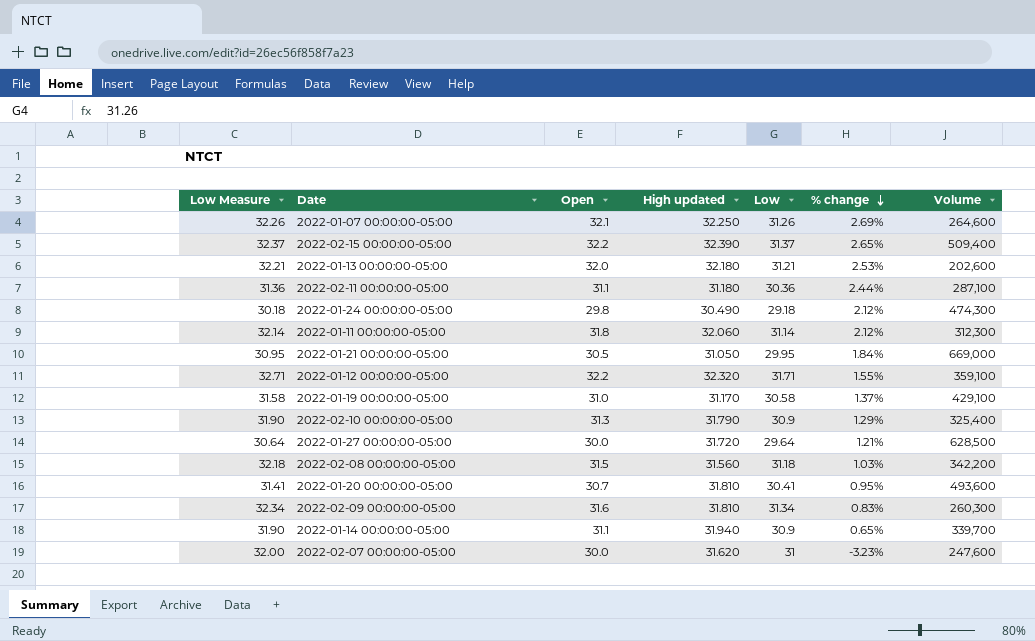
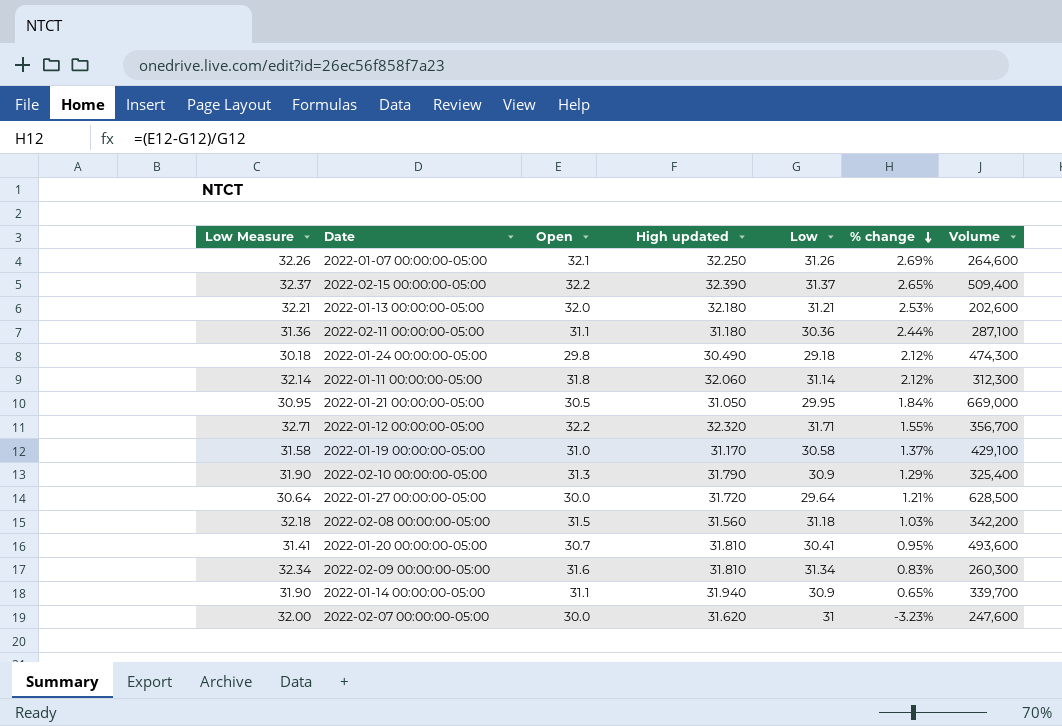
2022-01-12 00:00:00-05:00 | Volume: 359,100 -> 356,700

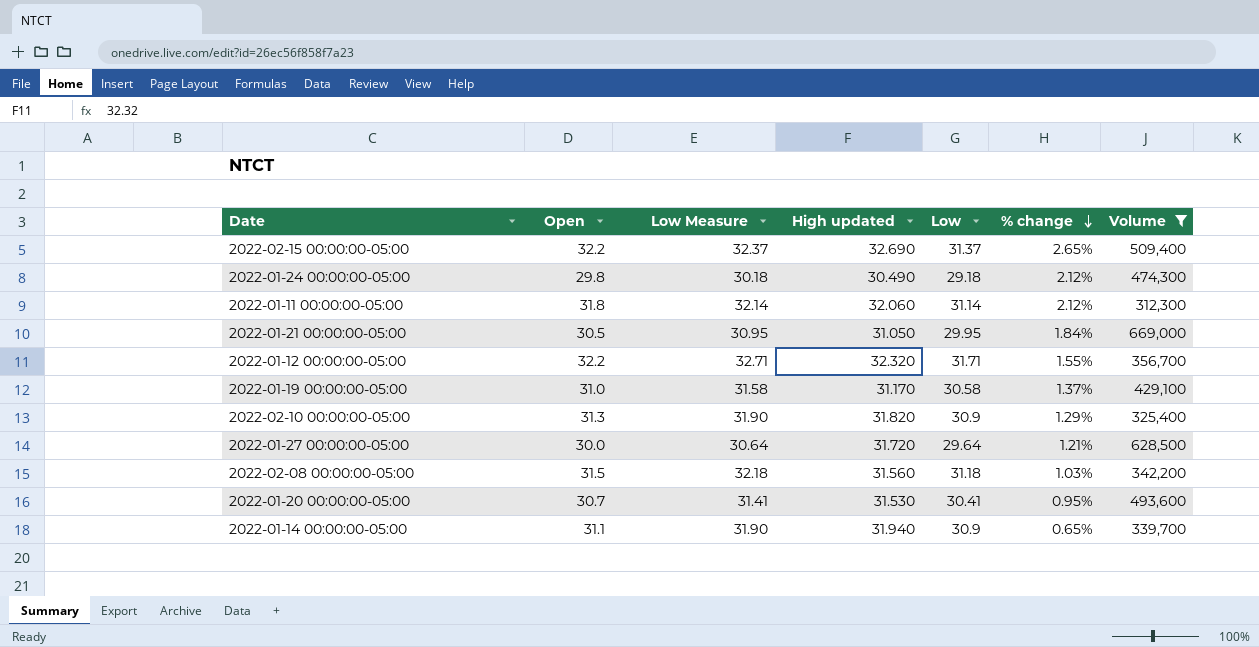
filter: none -> Volume >= 312,300
column Low Measure | position: 1 -> 3
2022-02-15 00:00:00-05:00 | High updated: 32.390 -> 32.690
2022-02-10 00:00:00-05:00 | High updated: 31.790 -> 31.820
2022-01-20 00:00:00-05:00 | High updated: 31.810 -> 31.530

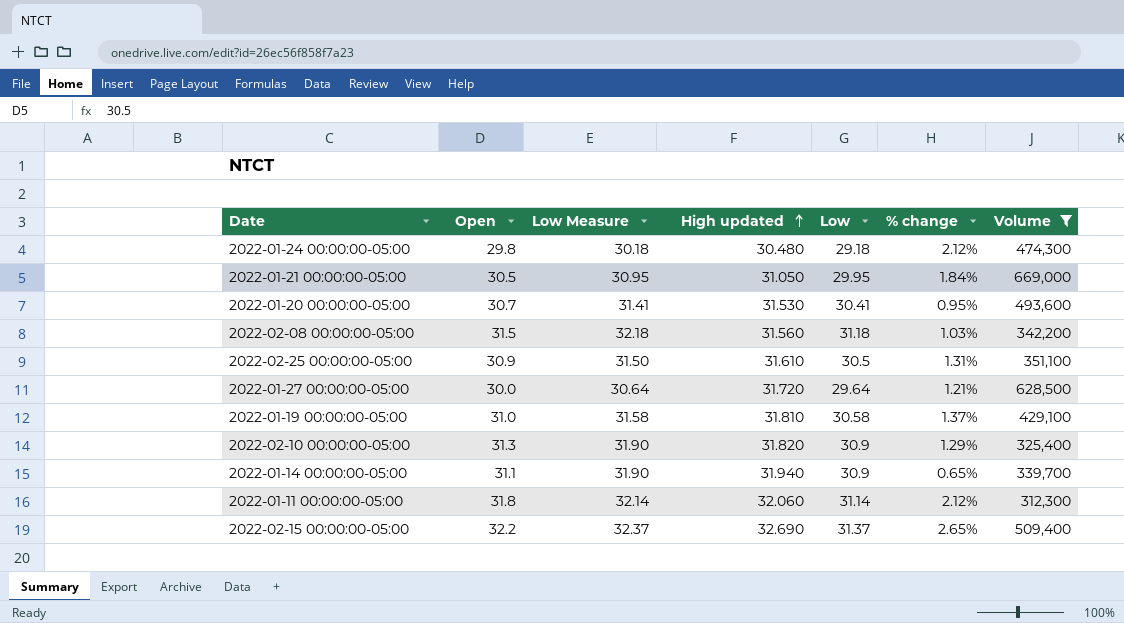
row order: % change descending -> High updated ascending
row 2022-01-12 00:00:00-05:00: 32.2 | 32.71 | 32.320 | 31.71 | 1.55% | 356,700 -> none
2022-01-24 00:00:00-05:00 | High updated: 30.490 -> 30.480
row 2022-02-25 00:00:00-05:00: none -> 30.9 | 31.50 | 31.610 | 30.5 | 1.31% | 351,100
2022-01-19 00:00:00-05:00 | High updated: 31.170 -> 31.810

